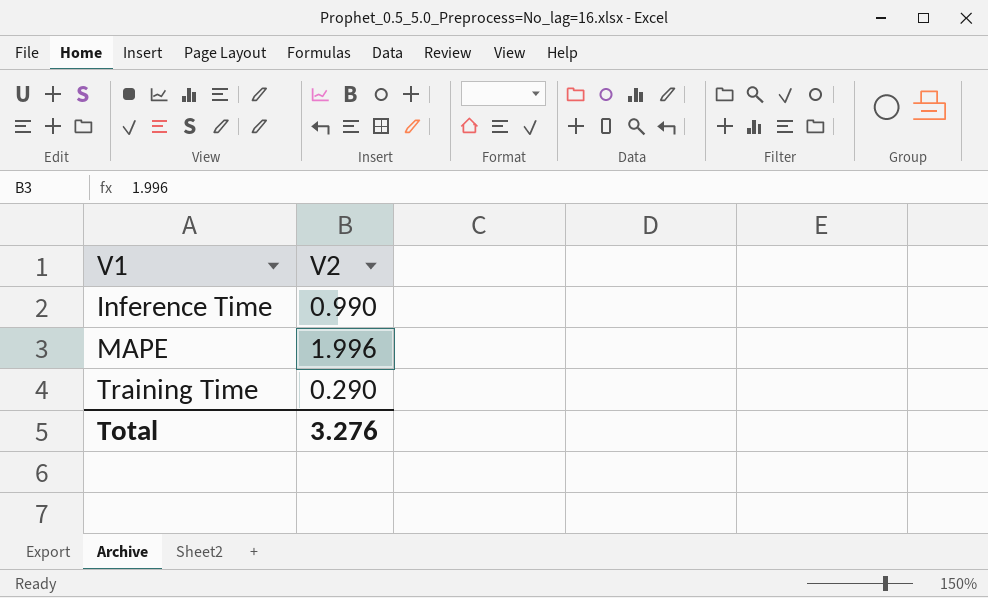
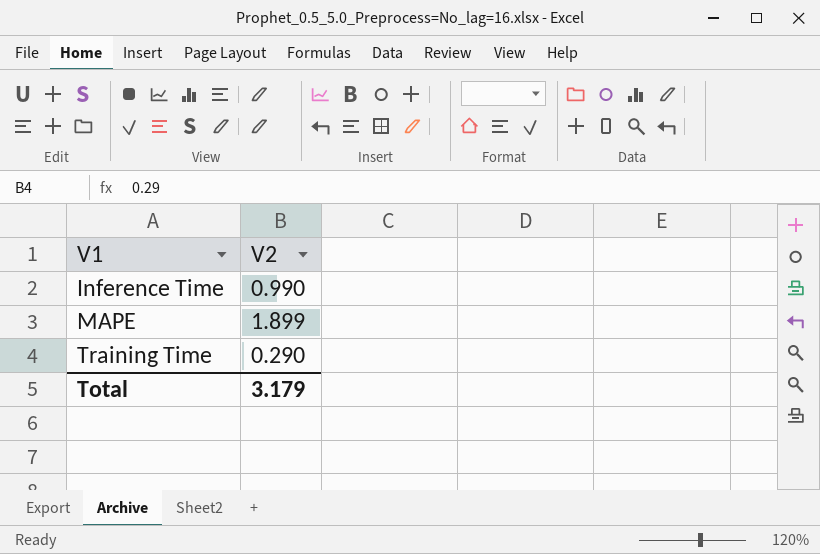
MAPE | V2: 1.996 -> 1.899
Total | V2: 3.276 -> 3.179

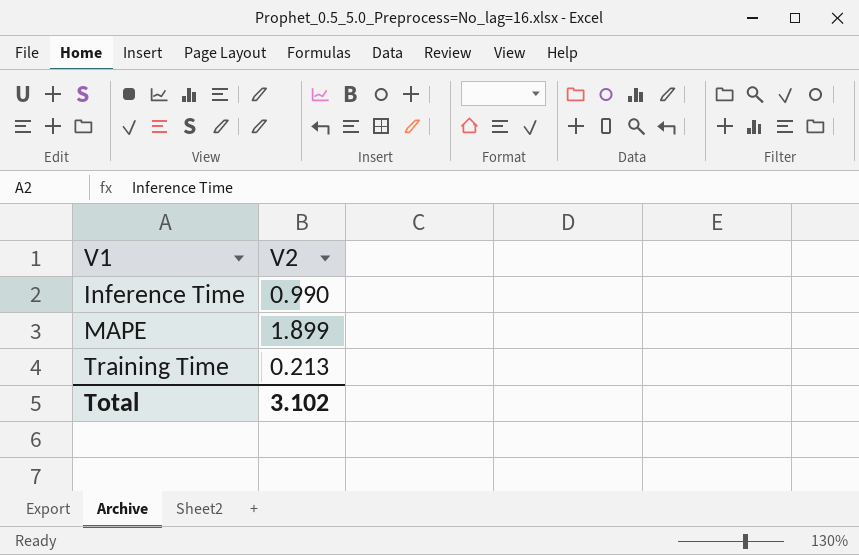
Training Time | V2: 0.290 -> 0.213
Total | V2: 3.179 -> 3.102

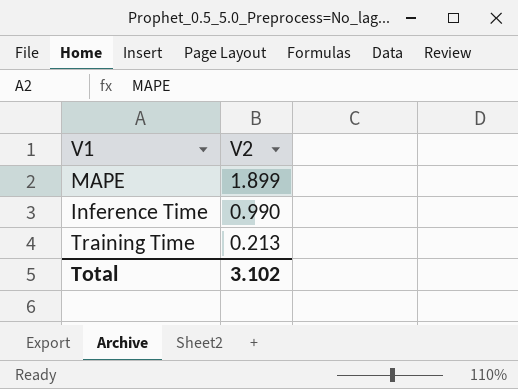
row order: V1 ascending -> V2 descending

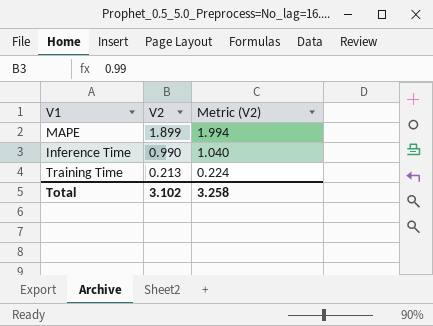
column Metric (V2) | formula: none -> [V2] * 1.05

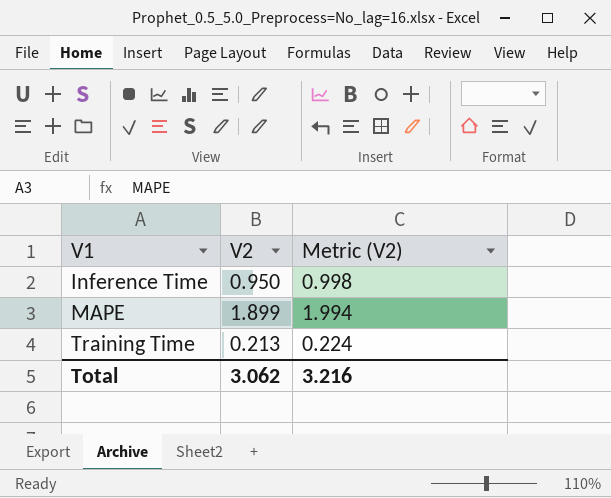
row order: V2 descending -> V1 ascending
Inference Time | V2: 0.990 -> 0.950
Inference Time | Metric (V2): 1.040 -> 0.998
Total | V2: 3.102 -> 3.062
Total | Metric (V2): 3.258 -> 3.216

